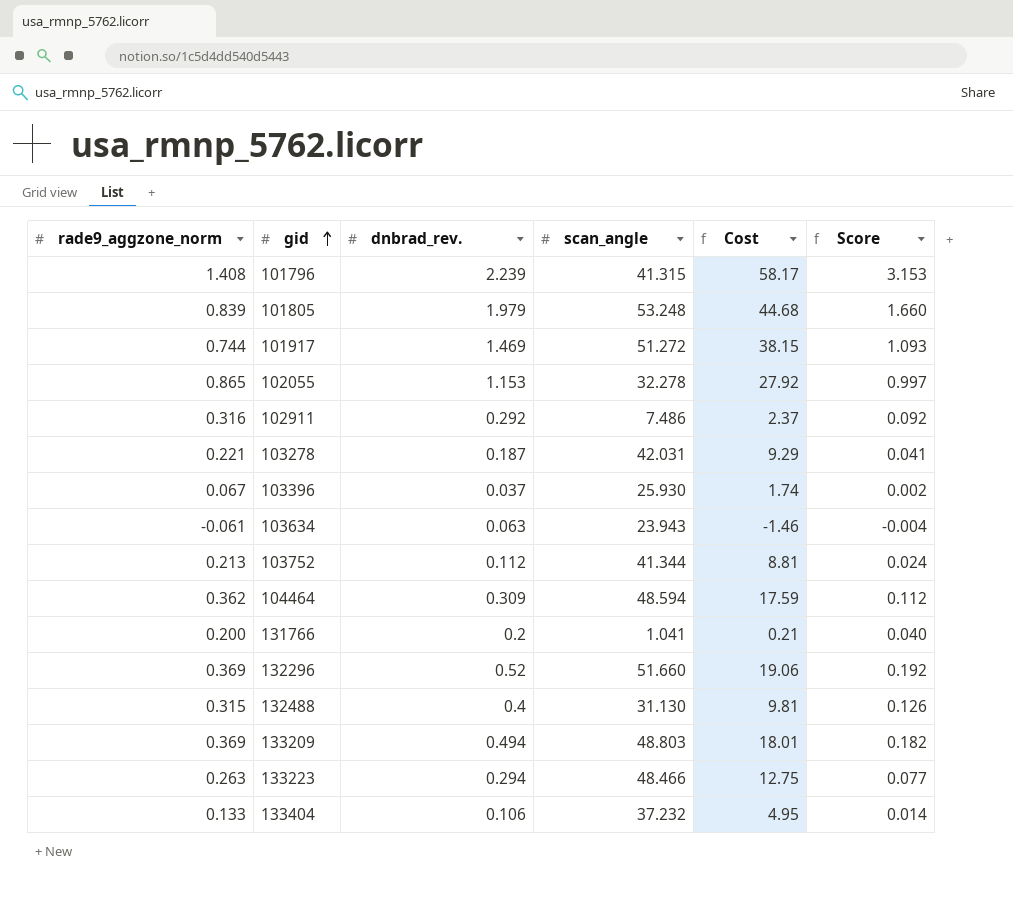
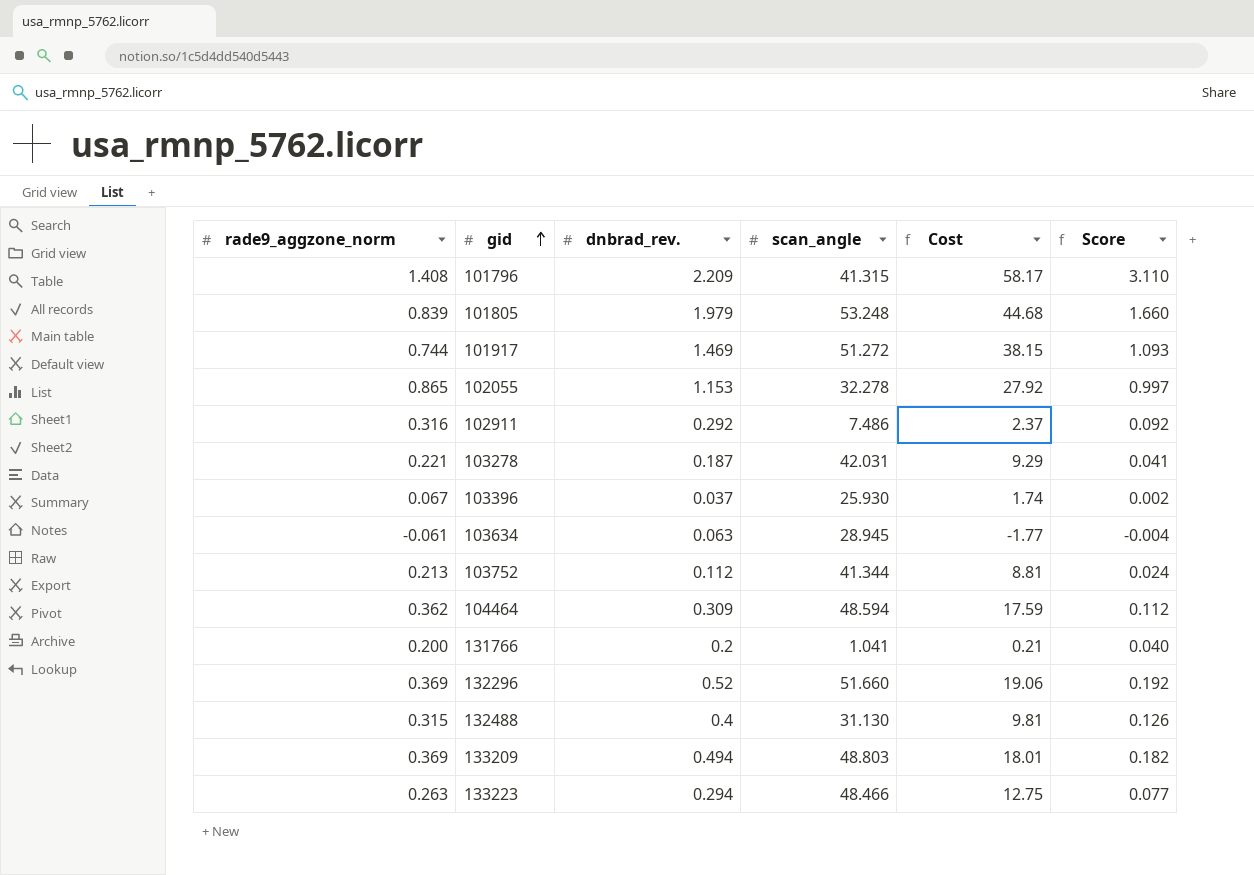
row 133404: 0.133 | 0.106 | 37.232 | 4.95 | 0.014 -> none
101796 | dnbrad_rev.: 2.239 -> 2.209
101796 | Score: 3.153 -> 3.110
103634 | scan_angle: 23.943 -> 28.945
103634 | Cost: -1.46 -> -1.77

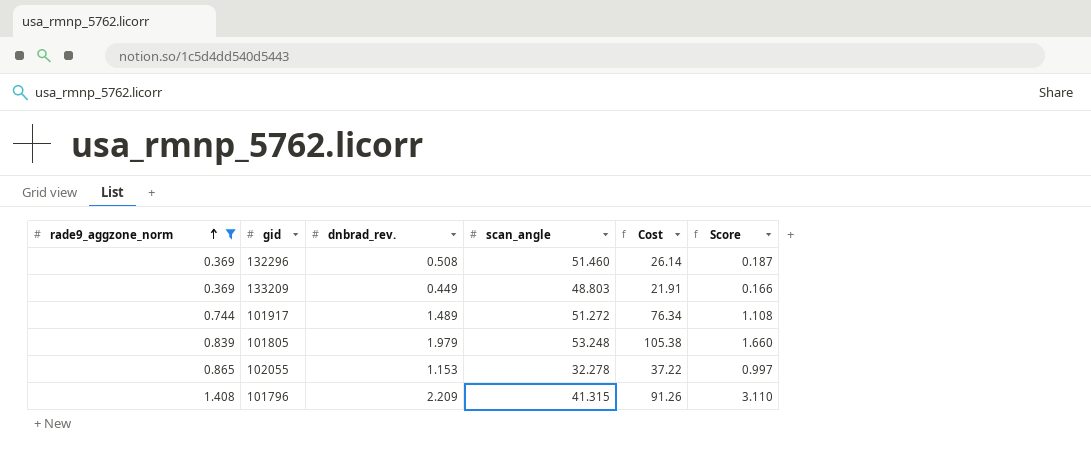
filter: none -> rade9_aggzone_norm >= 0.369
row order: gid ascending -> rade9_aggzone_norm ascending
column Cost | formula: [rade9_aggzone_norm] * [scan_angle] -> [dnbrad_rev.] * [scan_angle]
132296 | dnbrad_rev.: 0.52 -> 0.508
132296 | scan_angle: 51.660 -> 51.460
132296 | Score: 0.192 -> 0.187
133209 | dnbrad_rev.: 0.494 -> 0.449
133209 | Score: 0.182 -> 0.166
101917 | dnbrad_rev.: 1.469 -> 1.489
101917 | Score: 1.093 -> 1.108

